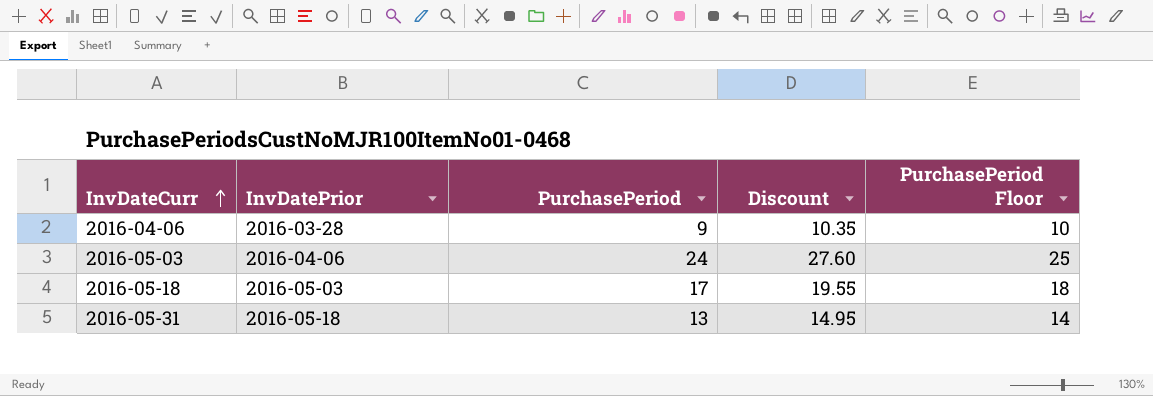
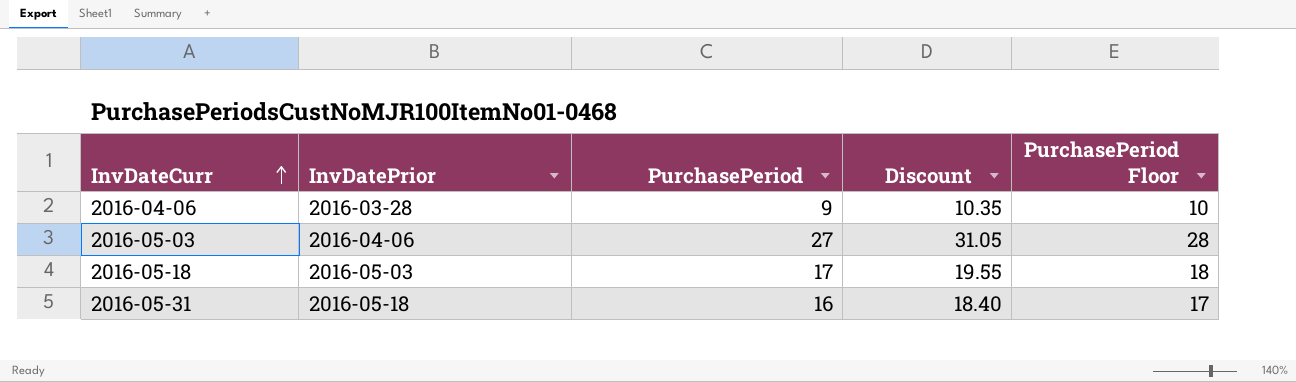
2016-05-03 | PurchasePeriod: 24 -> 27
2016-05-03 | Discount: 27.60 -> 31.05
2016-05-03 | PurchasePeriod Floor: 25 -> 28
2016-05-31 | PurchasePeriod: 13 -> 16
2016-05-31 | Discount: 14.95 -> 18.40
2016-05-31 | PurchasePeriod Floor: 14 -> 17

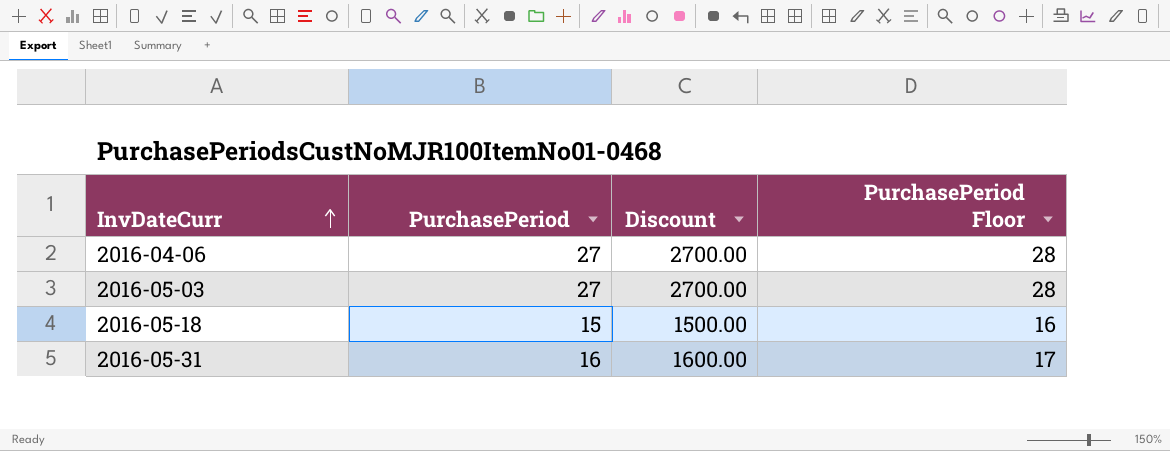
column InvDatePrior | position: 2 -> none
column Discount | formula: [PurchasePeriod] * 1.15 -> [PurchasePeriod] * 100
2016-04-06 | PurchasePeriod: 9 -> 27
2016-04-06 | PurchasePeriod Floor: 10 -> 28
2016-05-18 | PurchasePeriod: 17 -> 15
2016-05-18 | PurchasePeriod Floor: 18 -> 16

